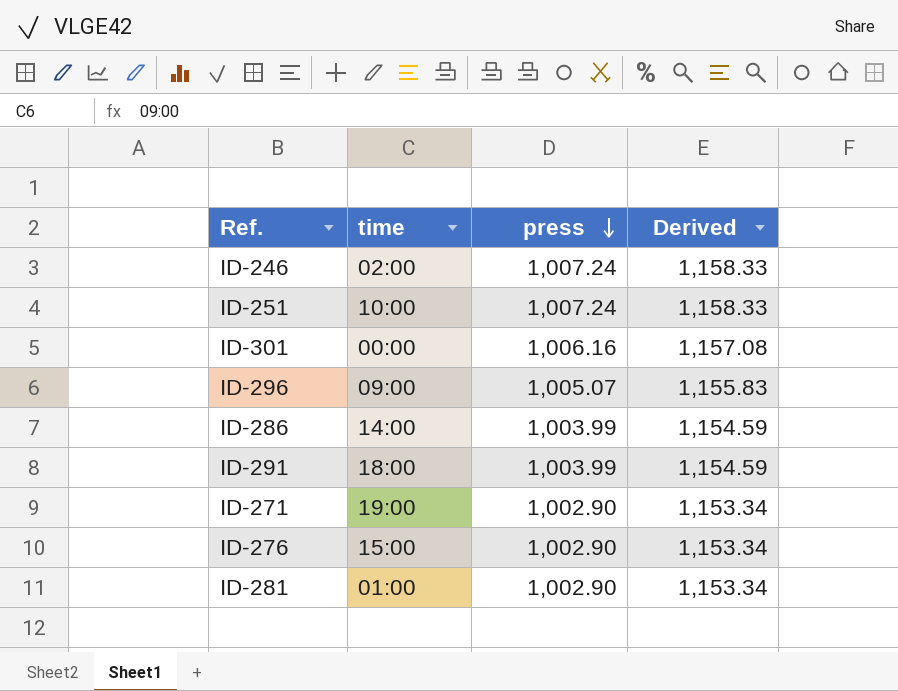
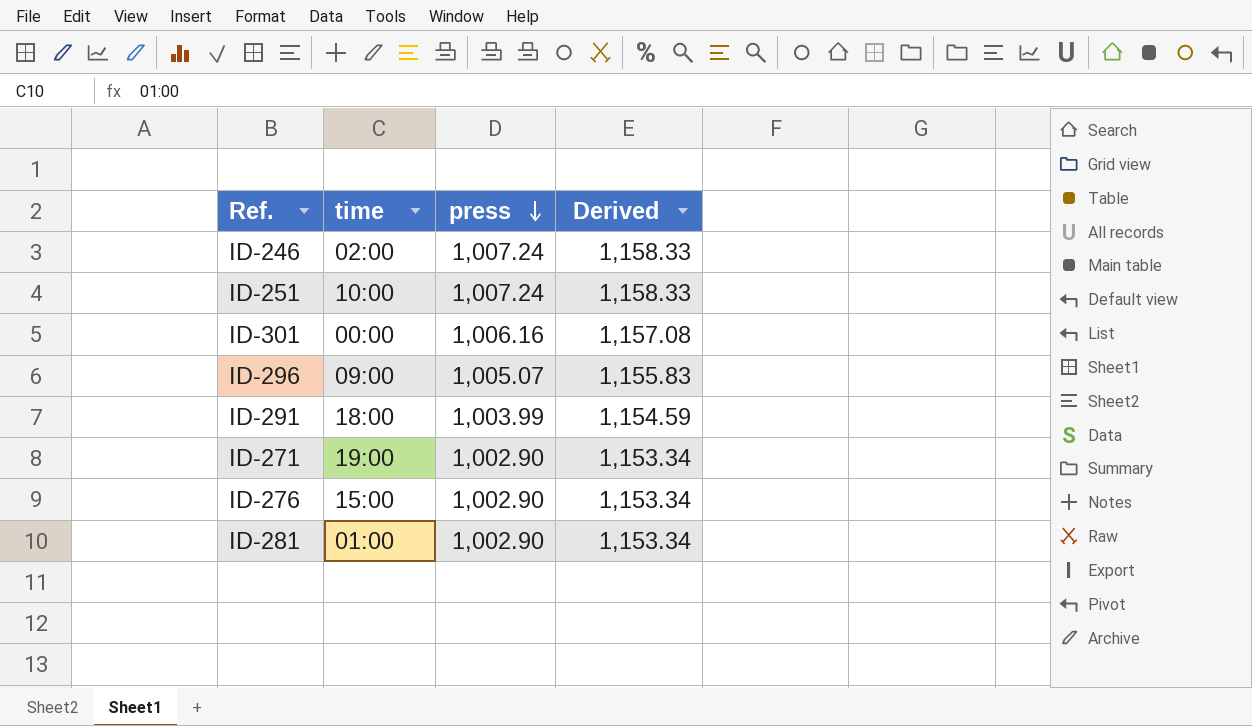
row ID-286: 14:00 | 1,003.99 | 1,154.59 -> none

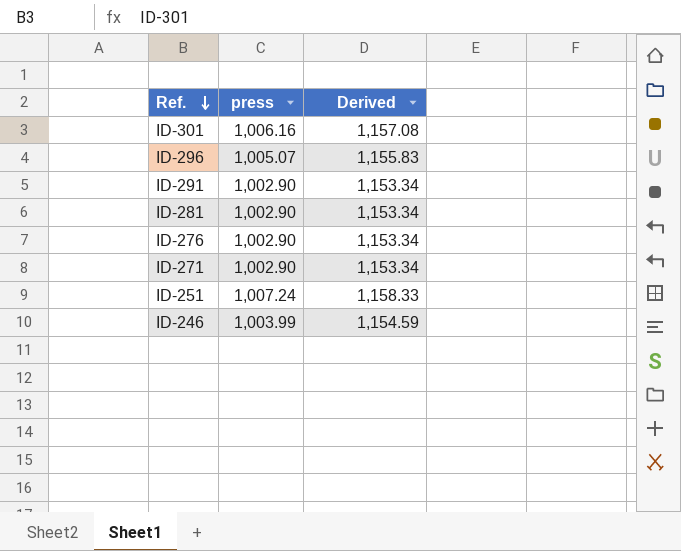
row order: press descending -> Ref. descending
column time | position: 2 -> none
ID-291 | press: 1,003.99 -> 1,002.90
ID-291 | Derived: 1,154.59 -> 1,153.34
ID-246 | press: 1,007.24 -> 1,003.99
ID-246 | Derived: 1,158.33 -> 1,154.59

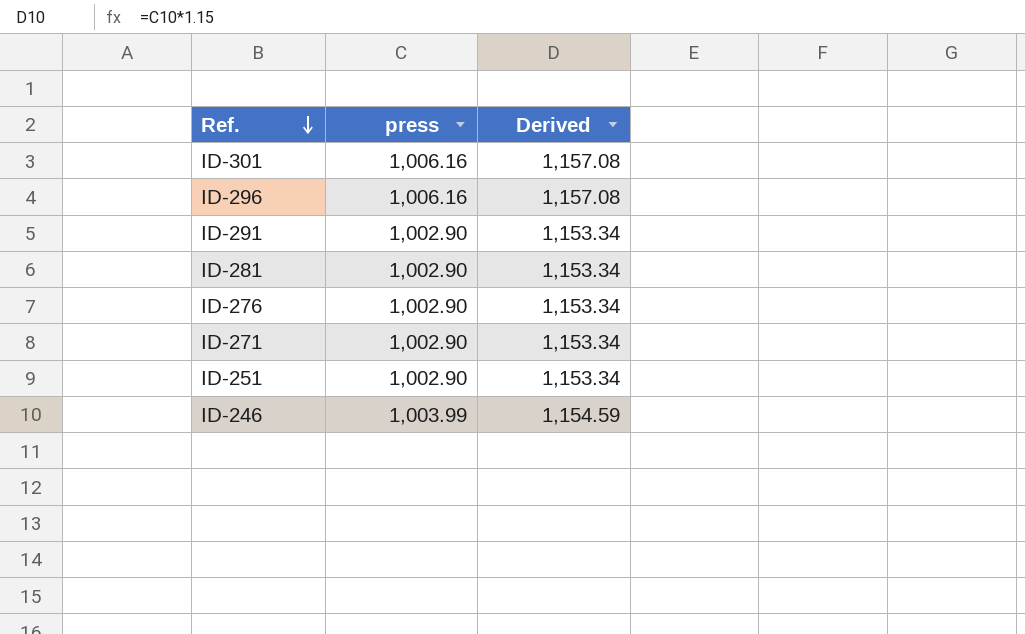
ID-296 | press: 1,005.07 -> 1,006.16
ID-296 | Derived: 1,155.83 -> 1,157.08
ID-251 | press: 1,007.24 -> 1,002.90
ID-251 | Derived: 1,158.33 -> 1,153.34

